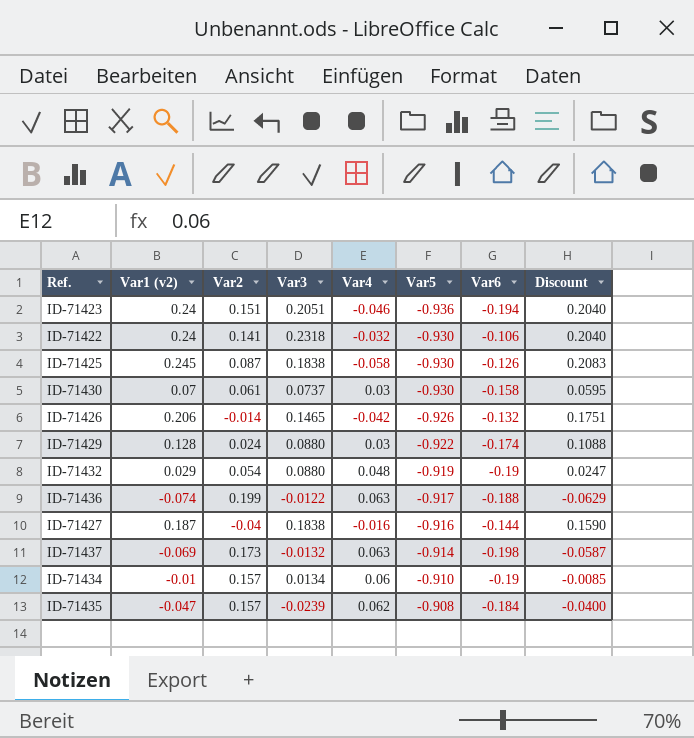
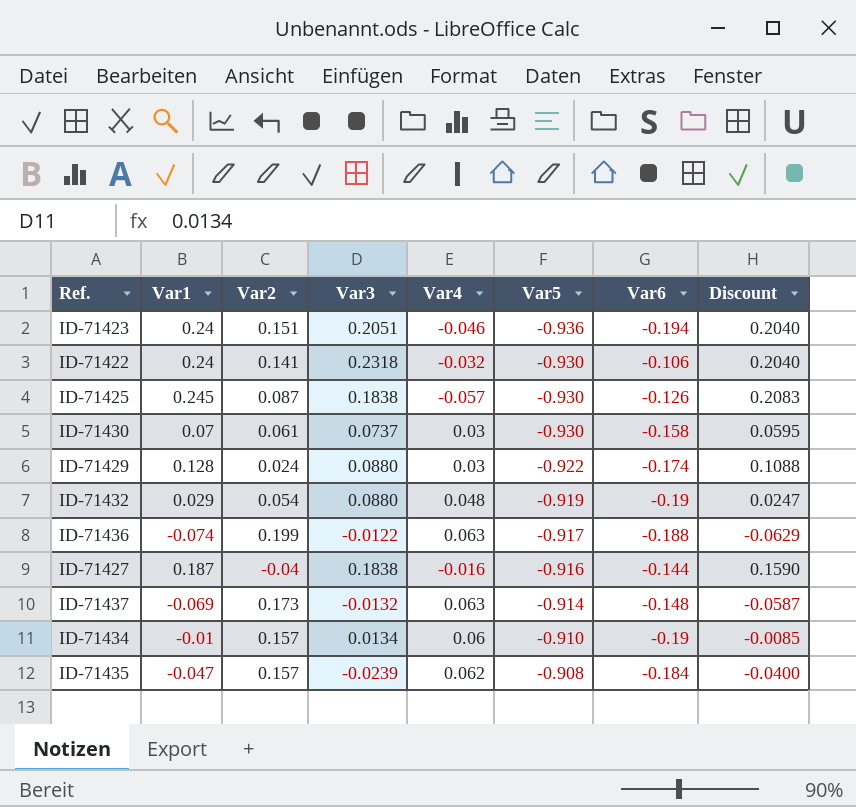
column name: Var1 (v2) -> Var1
row ID-71426: 0.206 | -0.014 | 0.1465 | -0.042 | -0.926 | -0.132 | 0.1751 -> none
ID-71425 | Var4: -0.058 -> -0.057
ID-71437 | Var6: -0.198 -> -0.148

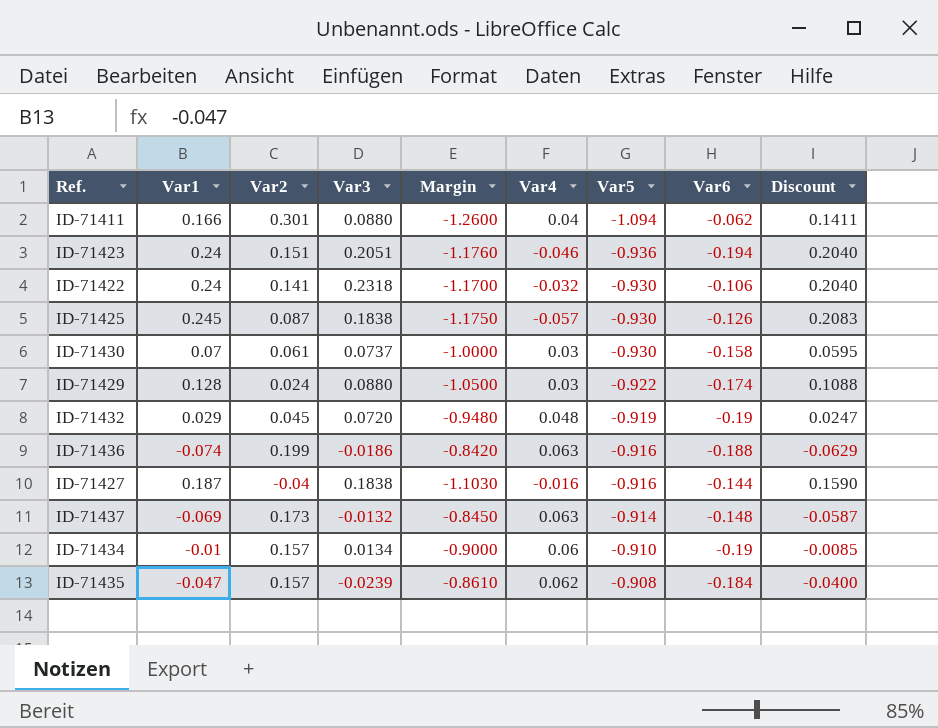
column Margin | formula: none -> [Var5] - [Var1]
row ID-71411: none -> 0.166 | 0.301 | 0.0880 | -1.2600 | 0.04 | -1.094 | -0.062 | 0.1411
ID-71432 | Var2: 0.054 -> 0.045
ID-71432 | Var3: 0.0880 -> 0.0720
ID-71436 | Var3: -0.0122 -> -0.0186
ID-71436 | Var5: -0.917 -> -0.916

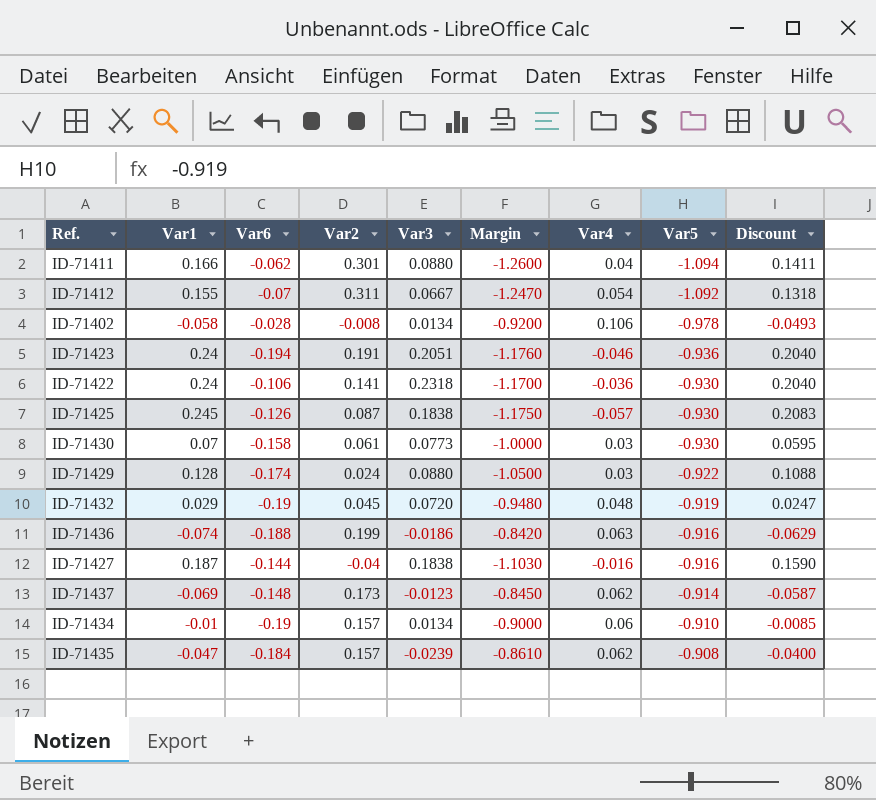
column Var6 | position: 8 -> 3
row ID-71412: none -> 0.155 | -0.07 | 0.311 | 0.0667 | -1.2470 | 0.054 | -1.092 | 0.1318
row ID-71402: none -> -0.058 | -0.028 | -0.008 | 0.0134 | -0.9200 | 0.106 | -0.978 | -0.0493
ID-71423 | Var2: 0.151 -> 0.191
ID-71422 | Var4: -0.032 -> -0.036
ID-71430 | Var3: 0.0737 -> 0.0773
ID-71437 | Var3: -0.0132 -> -0.0123
ID-71437 | Var4: 0.063 -> 0.062

